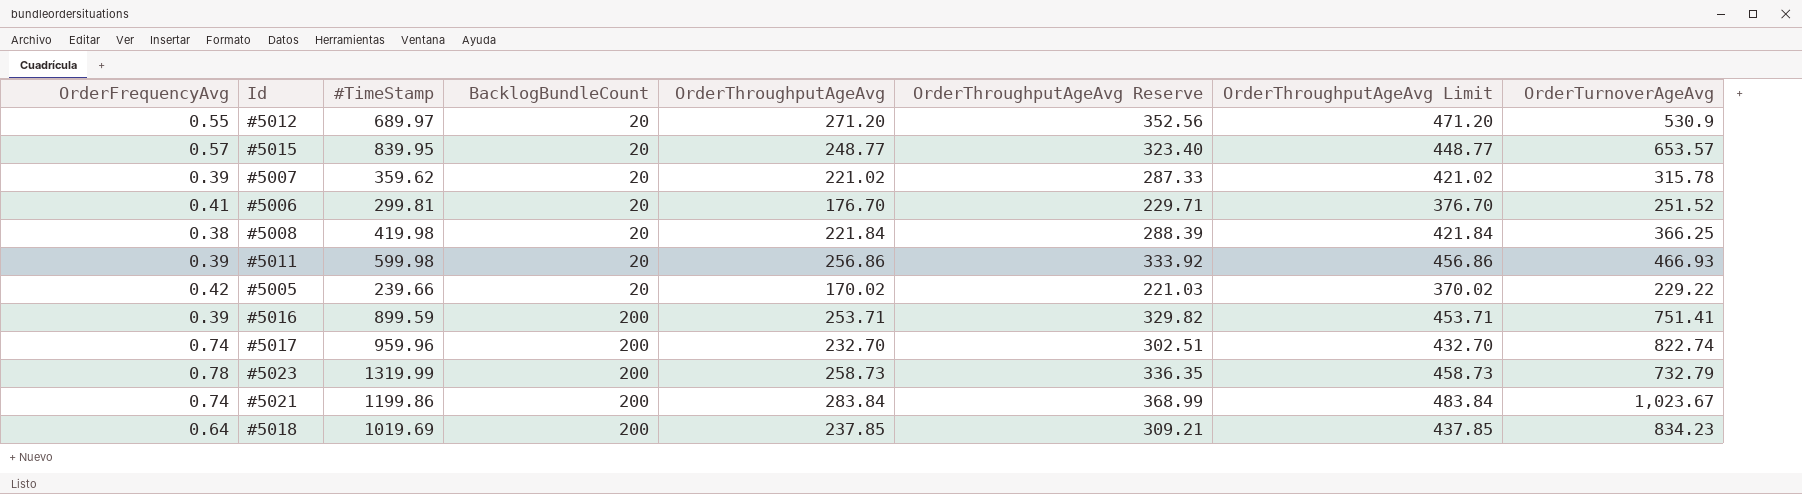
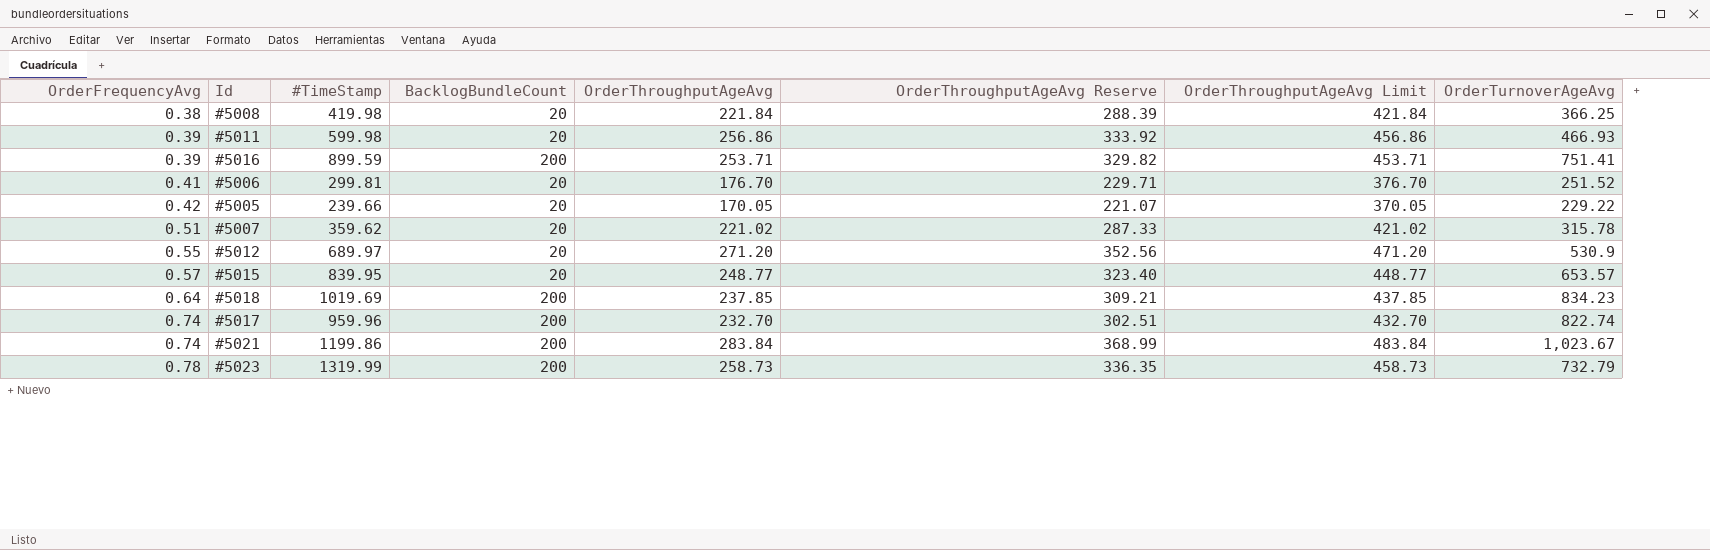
row order: BacklogBundleCount ascending -> OrderFrequencyAvg ascending
#5005 | OrderThroughputAgeAvg: 170.02 -> 170.05
#5005 | OrderThroughputAgeAvg Reserve: 221.03 -> 221.07
#5005 | OrderThroughputAgeAvg Limit: 370.02 -> 370.05
#5007 | OrderFrequencyAvg: 0.39 -> 0.51

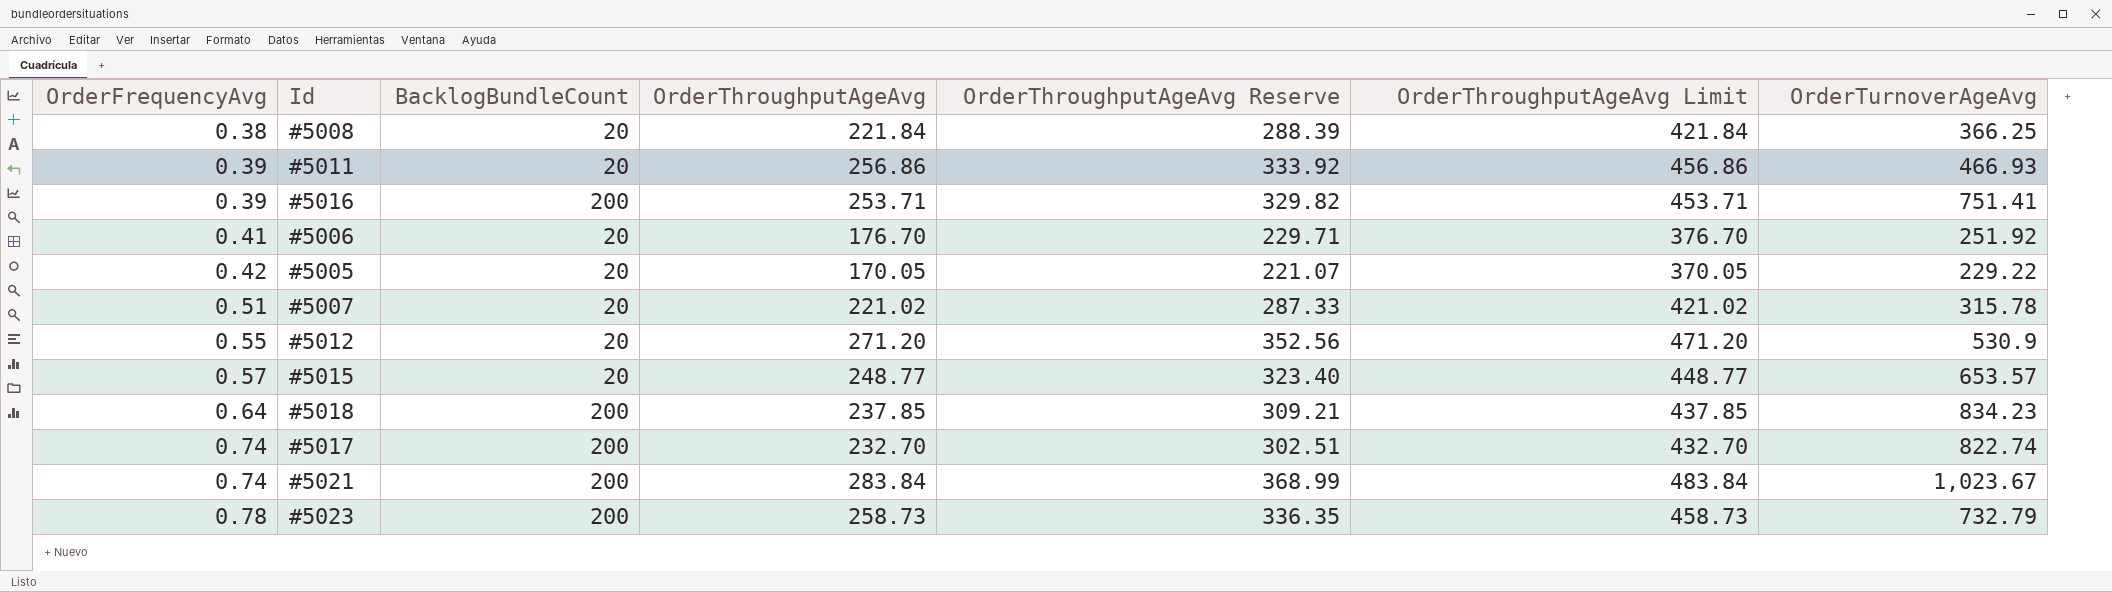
column #TimeStamp | position: 3 -> none
#5006 | OrderTurnoverAgeAvg: 251.52 -> 251.92

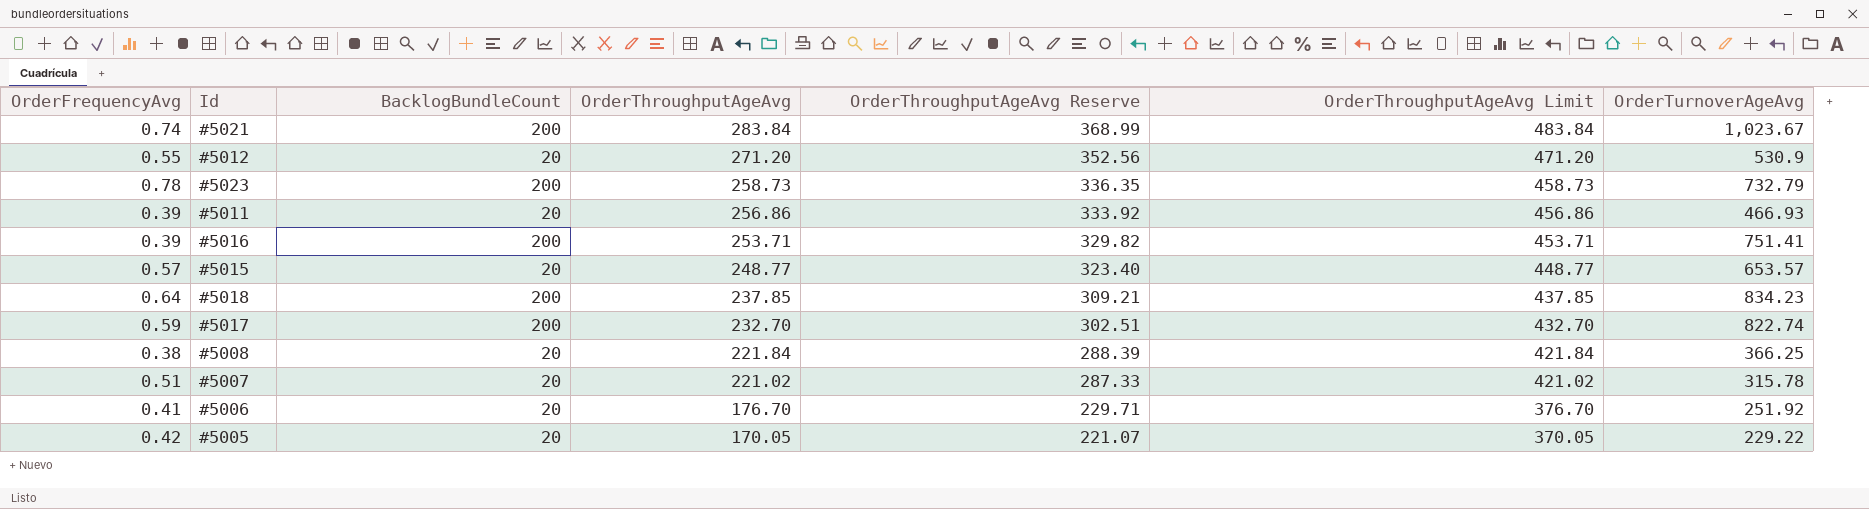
row order: OrderFrequencyAvg ascending -> OrderThroughputAgeAvg descending
#5017 | OrderFrequencyAvg: 0.74 -> 0.59

